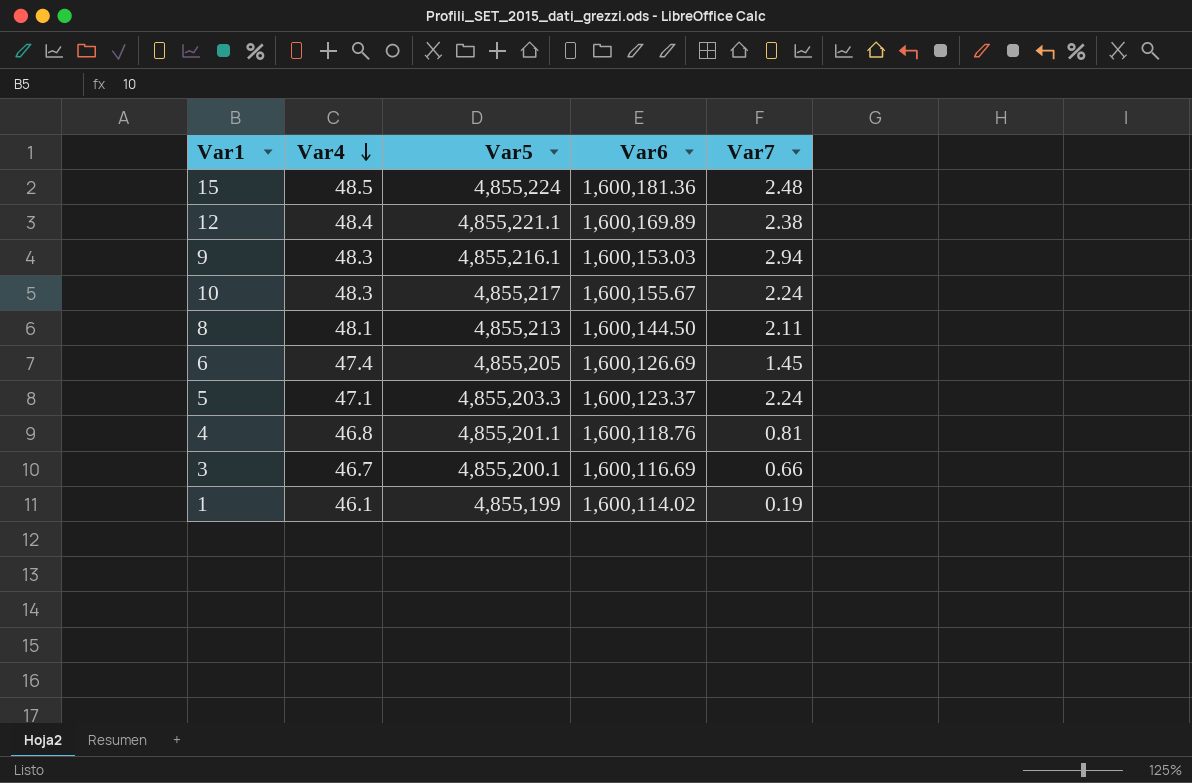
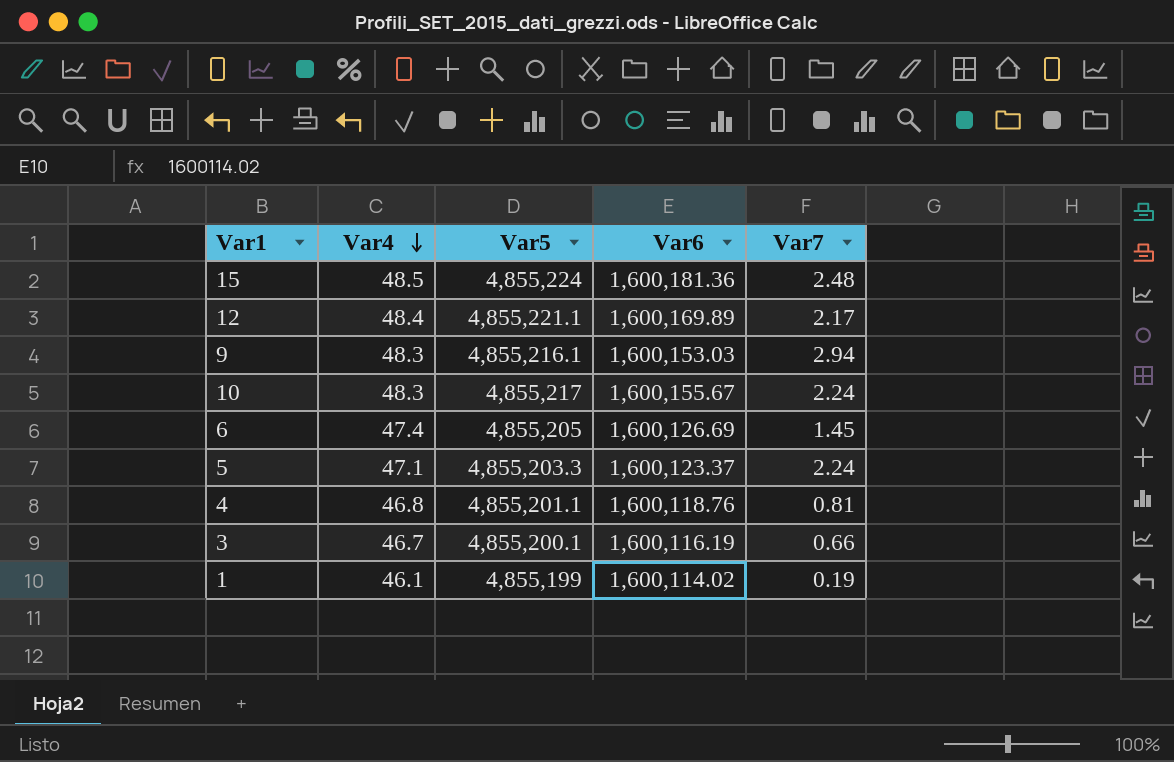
row 8: 48.1 | 4,855,213 | 1,600,144.50 | 2.11 -> none
12 | Var7: 2.38 -> 2.17
3 | Var6: 1,600,116.69 -> 1,600,116.19

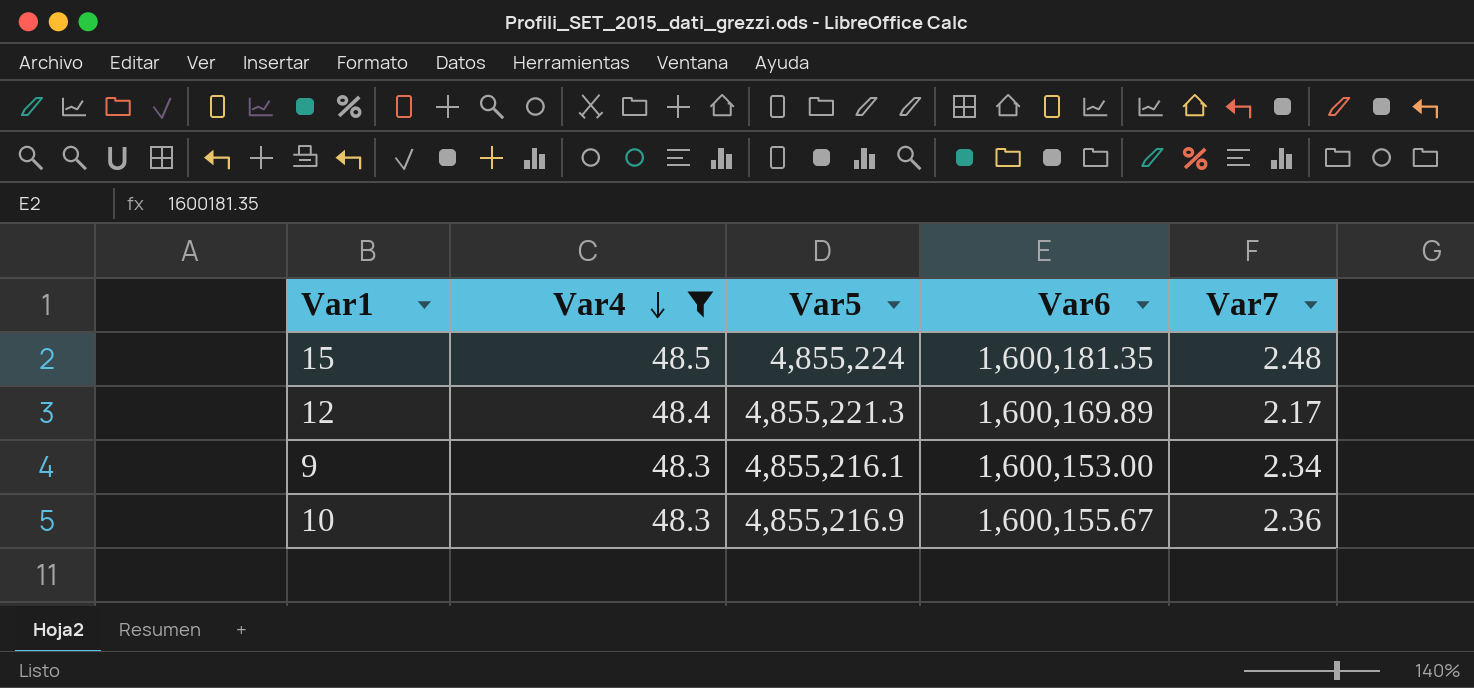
filter: none -> Var4 >= 48.3
15 | Var6: 1,600,181.36 -> 1,600,181.35
12 | Var5: 4,855,221.1 -> 4,855,221.3
9 | Var6: 1,600,153.03 -> 1,600,153.00
9 | Var7: 2.94 -> 2.34
10 | Var5: 4,855,217 -> 4,855,216.9
10 | Var7: 2.24 -> 2.36

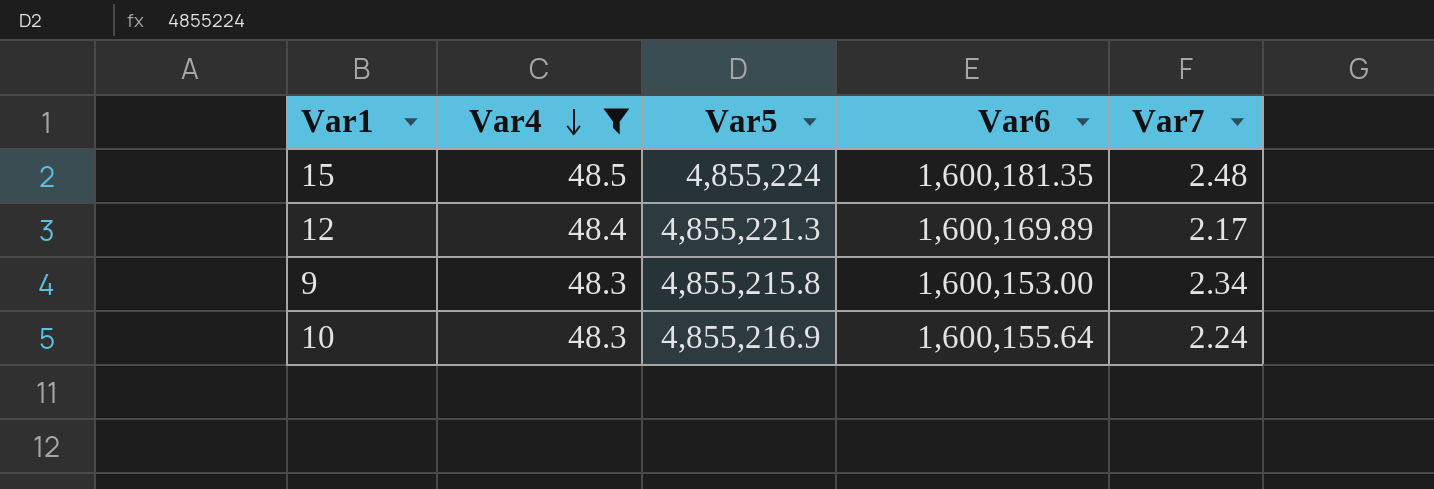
9 | Var5: 4,855,216.1 -> 4,855,215.8
10 | Var6: 1,600,155.67 -> 1,600,155.64
10 | Var7: 2.36 -> 2.24

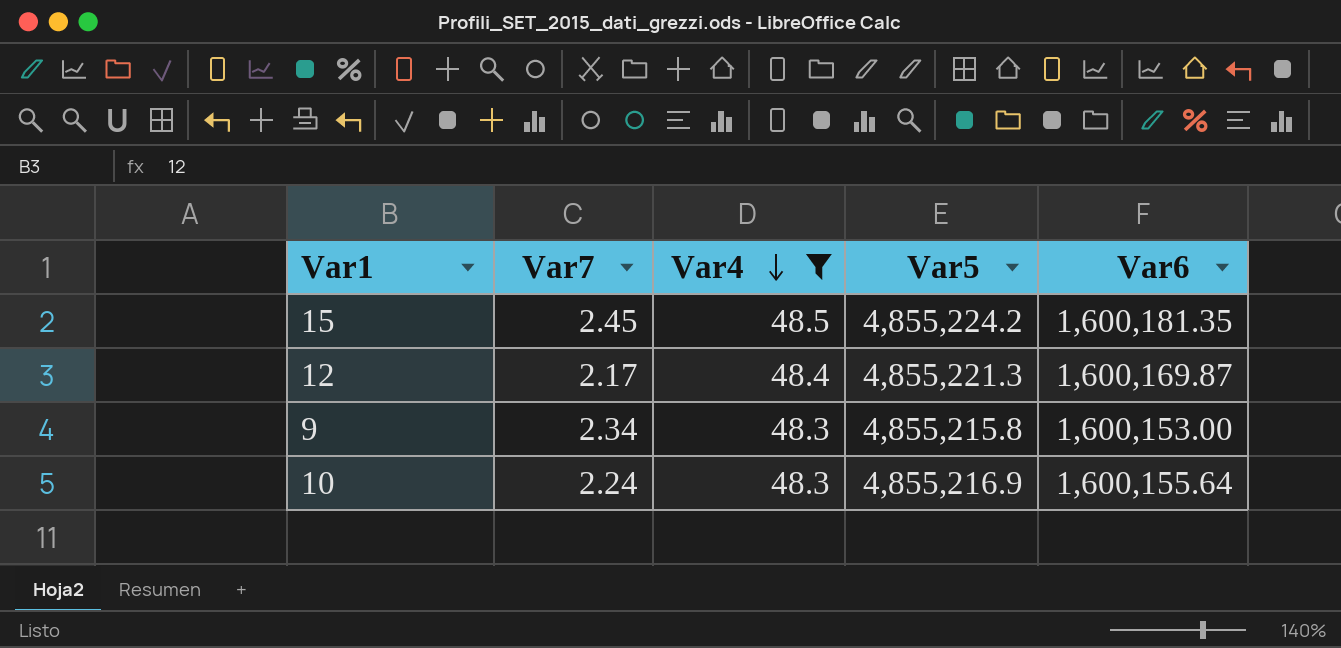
column Var7 | position: 5 -> 2
15 | Var7: 2.48 -> 2.45
15 | Var5: 4,855,224 -> 4,855,224.2
12 | Var6: 1,600,169.89 -> 1,600,169.87

